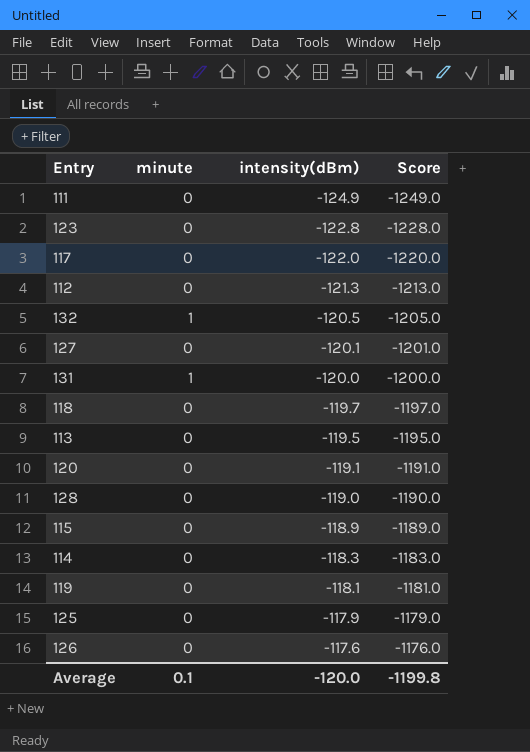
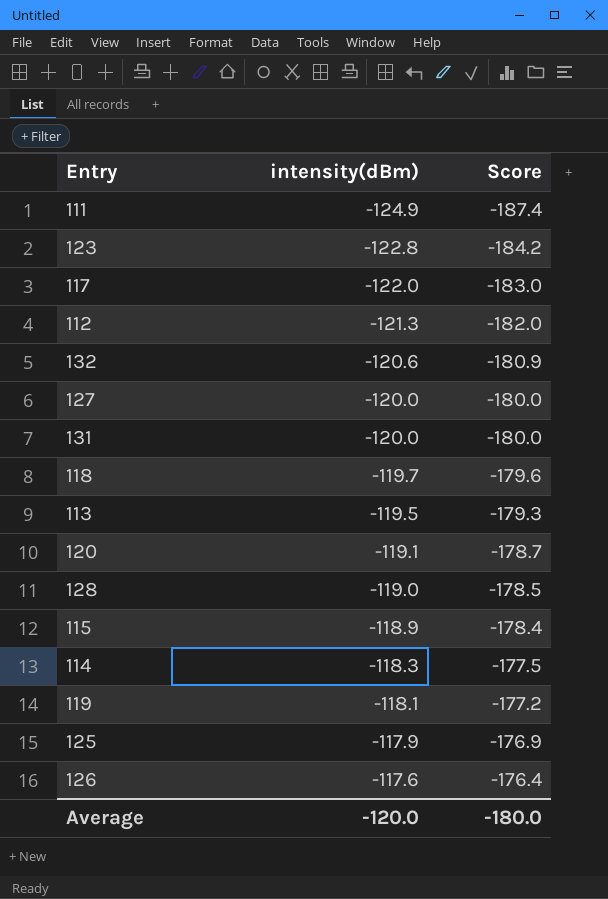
column minute | position: 2 -> none
column Score | formula: [intensity(dBm)] * 10 -> [intensity(dBm)] * 1.5
132 | intensity(dBm): -120.5 -> -120.6
127 | intensity(dBm): -120.1 -> -120.0
Average | Score: -1199.8 -> -180.0

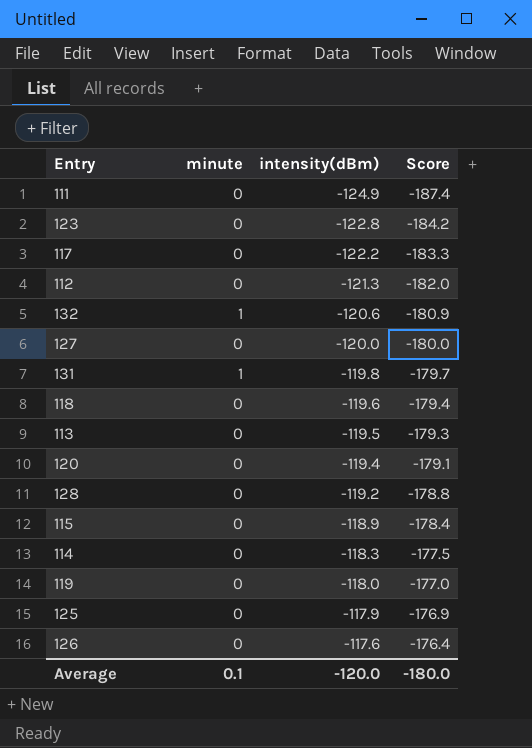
column minute | position: none -> 2
117 | intensity(dBm): -122.0 -> -122.2
117 | Score: -183.0 -> -183.3
131 | intensity(dBm): -120.0 -> -119.8
131 | Score: -180.0 -> -179.7
118 | intensity(dBm): -119.7 -> -119.6
118 | Score: -179.6 -> -179.4
120 | intensity(dBm): -119.1 -> -119.4
120 | Score: -178.7 -> -179.1
128 | intensity(dBm): -119.0 -> -119.2
128 | Score: -178.5 -> -178.8
119 | intensity(dBm): -118.1 -> -118.0
119 | Score: -177.2 -> -177.0

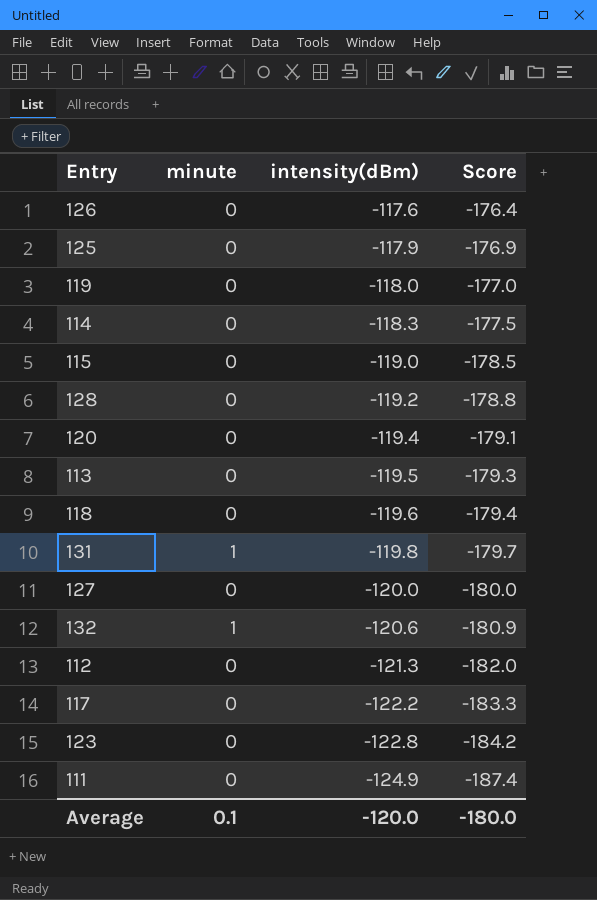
row order: intensity(dBm) ascending -> intensity(dBm) descending
115 | intensity(dBm): -118.9 -> -119.0
115 | Score: -178.4 -> -178.5

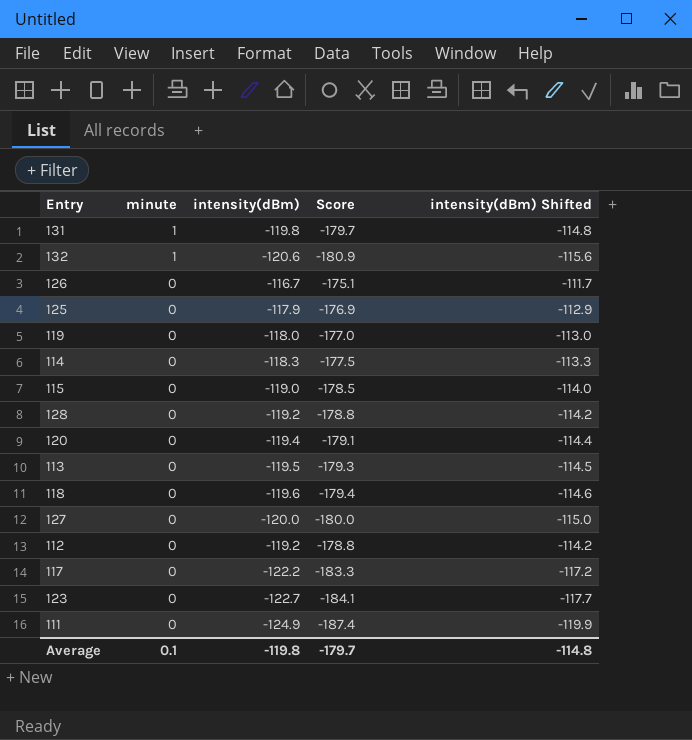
row order: intensity(dBm) descending -> minute descending
column intensity(dBm) Shifted | formula: none -> [intensity(dBm)] + 5
126 | intensity(dBm): -117.6 -> -116.7
126 | Score: -176.4 -> -175.1
112 | intensity(dBm): -121.3 -> -119.2
112 | Score: -182.0 -> -178.8
123 | intensity(dBm): -122.8 -> -122.7
123 | Score: -184.2 -> -184.1
Average | intensity(dBm): -120.0 -> -119.8
Average | Score: -180.0 -> -179.7

